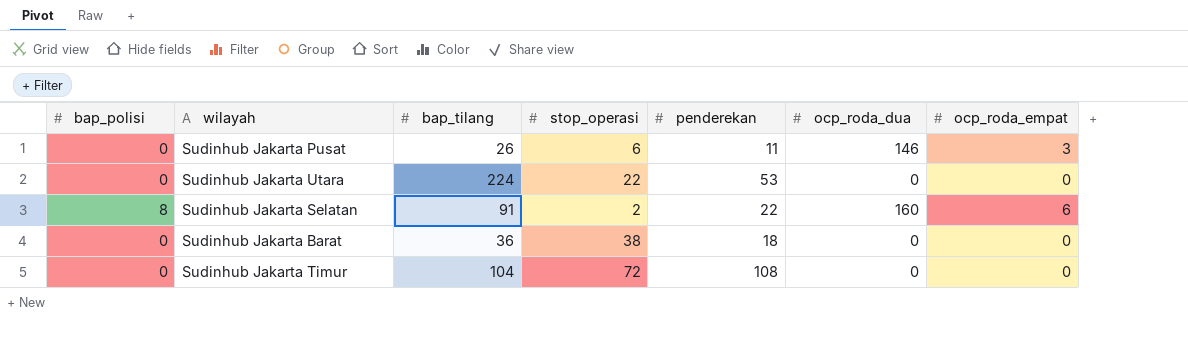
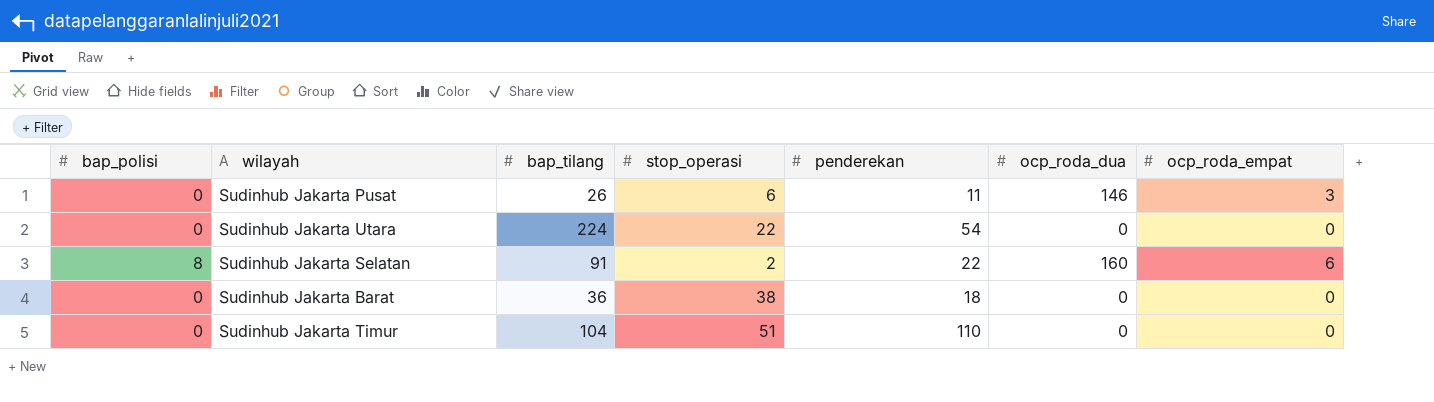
Sudinhub Jakarta Utara | penderekan: 53 -> 54
Sudinhub Jakarta Timur | stop_operasi: 72 -> 51
Sudinhub Jakarta Timur | penderekan: 108 -> 110

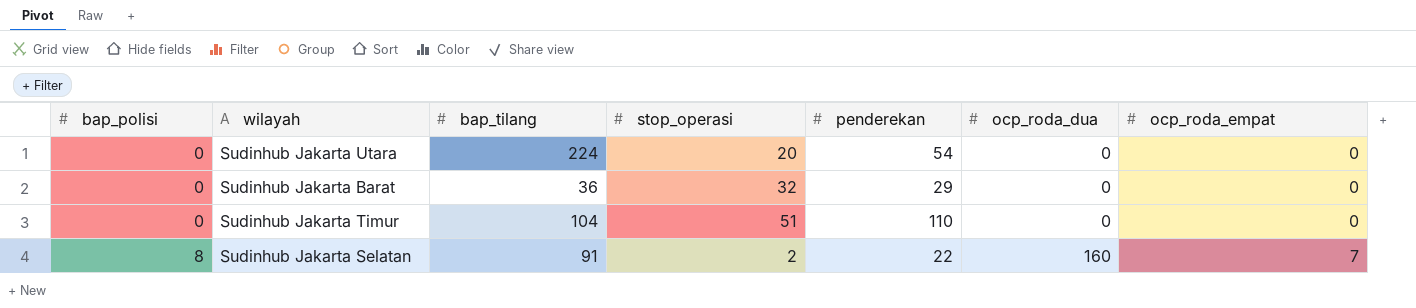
row order: none -> bap_polisi ascending
row Sudinhub Jakarta Pusat: 0 | 26 | 6 | 11 | 146 | 3 -> none
Sudinhub Jakarta Utara | stop_operasi: 22 -> 20
Sudinhub Jakarta Barat | stop_operasi: 38 -> 32
Sudinhub Jakarta Barat | penderekan: 18 -> 29
Sudinhub Jakarta Selatan | ocp_roda_empat: 6 -> 7

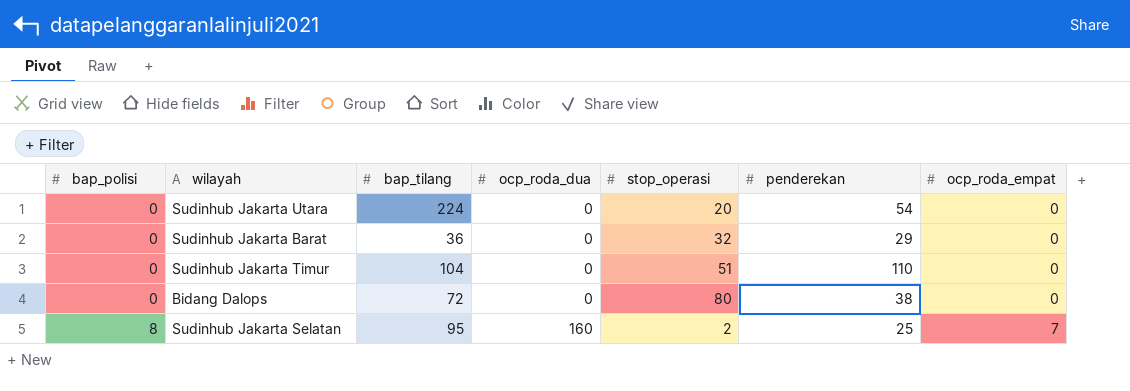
column ocp_roda_dua | position: 6 -> 4
row Bidang Dalops: none -> 0 | 72 | 0 | 80 | 38 | 0
Sudinhub Jakarta Selatan | bap_tilang: 91 -> 95
Sudinhub Jakarta Selatan | penderekan: 22 -> 25

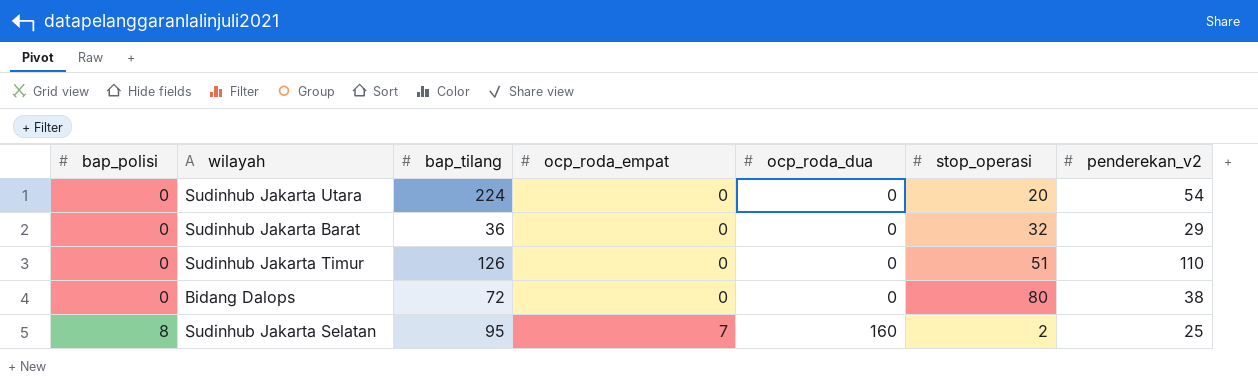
column ocp_roda_empat | position: 7 -> 4
column name: penderekan -> penderekan_v2
Sudinhub Jakarta Timur | bap_tilang: 104 -> 126

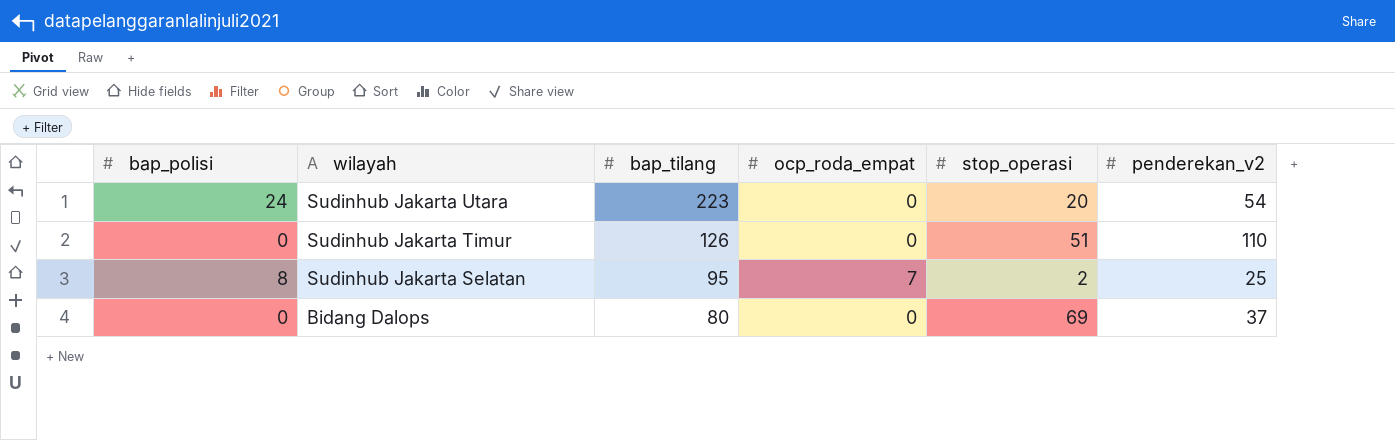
row order: bap_polisi ascending -> wilayah descending
column ocp_roda_dua | position: 5 -> none
row Sudinhub Jakarta Barat: 0 | 36 | 0 | 0 | 32 | 29 -> none
Sudinhub Jakarta Utara | bap_polisi: 0 -> 24
Sudinhub Jakarta Utara | bap_tilang: 224 -> 223
Bidang Dalops | bap_tilang: 72 -> 80
Bidang Dalops | stop_operasi: 80 -> 69
Bidang Dalops | penderekan_v2: 38 -> 37

